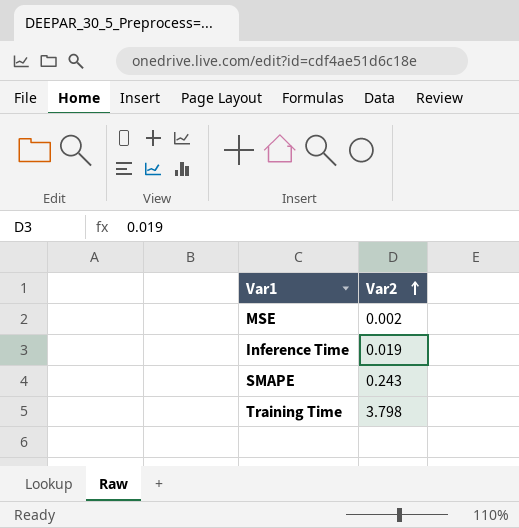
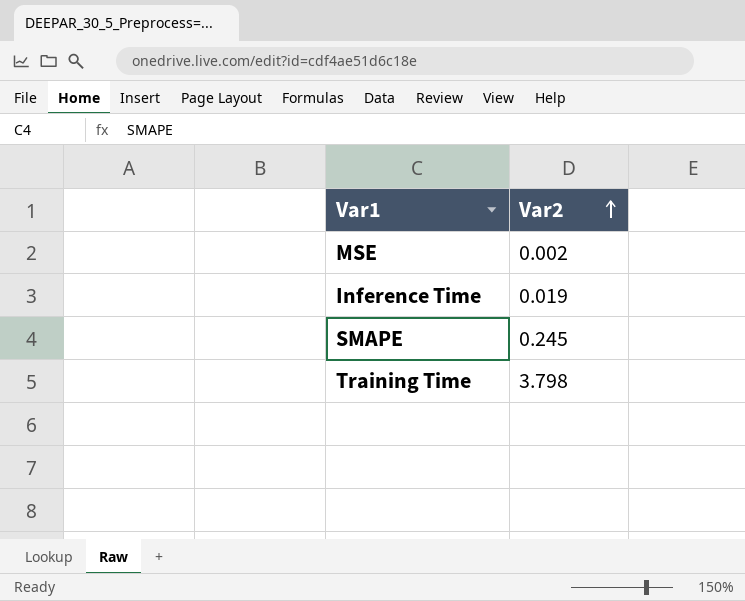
SMAPE | Var2: 0.243 -> 0.245

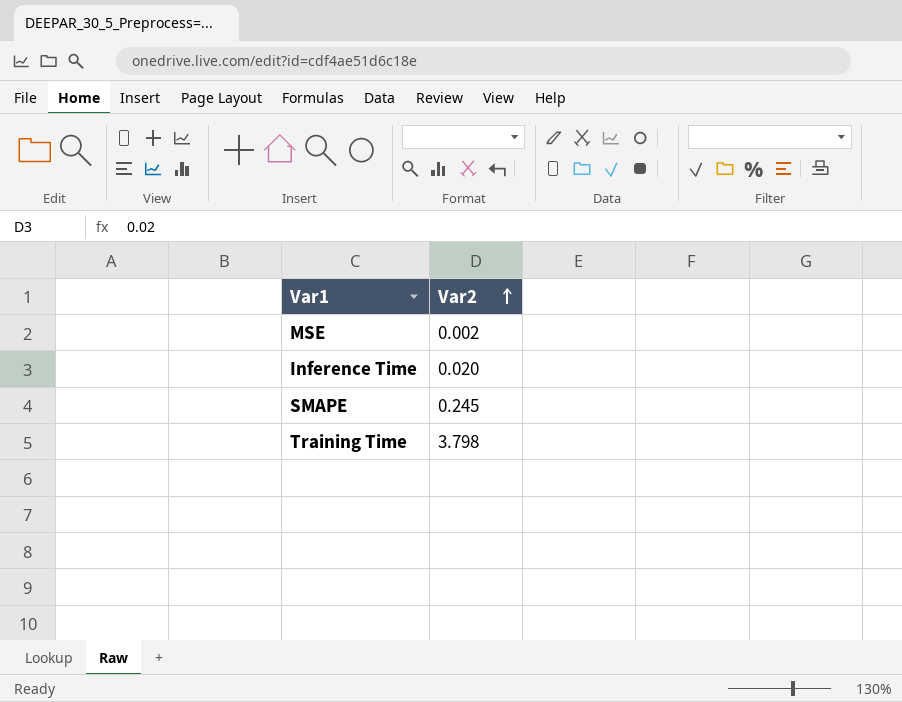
Inference Time | Var2: 0.019 -> 0.020

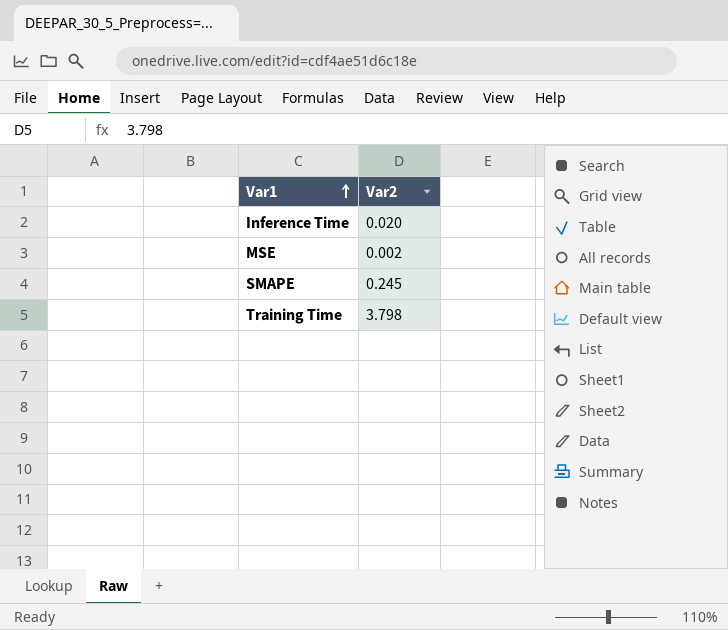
row order: Var2 ascending -> Var1 ascending

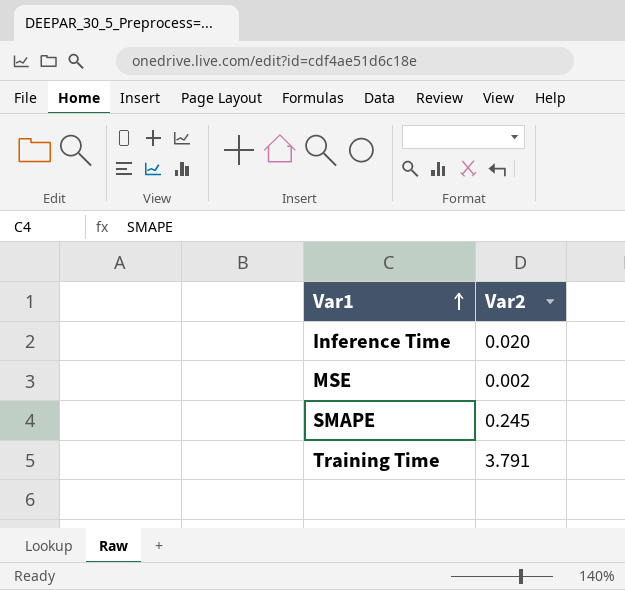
Training Time | Var2: 3.798 -> 3.791

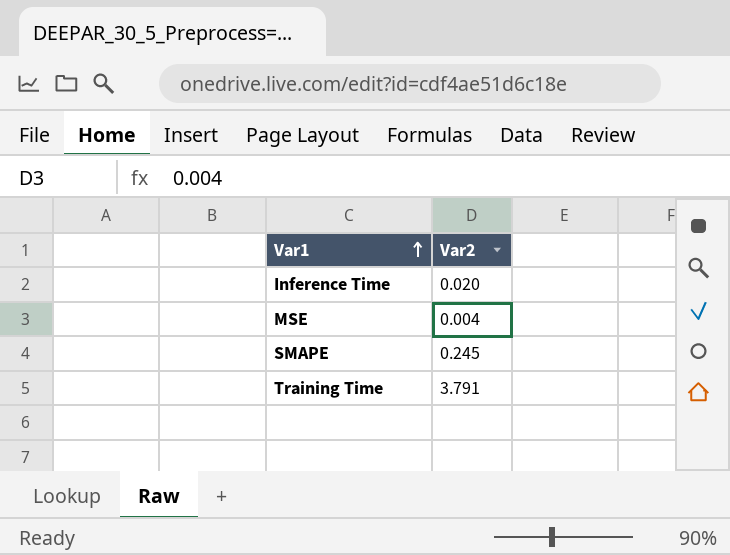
MSE | Var2: 0.002 -> 0.004

